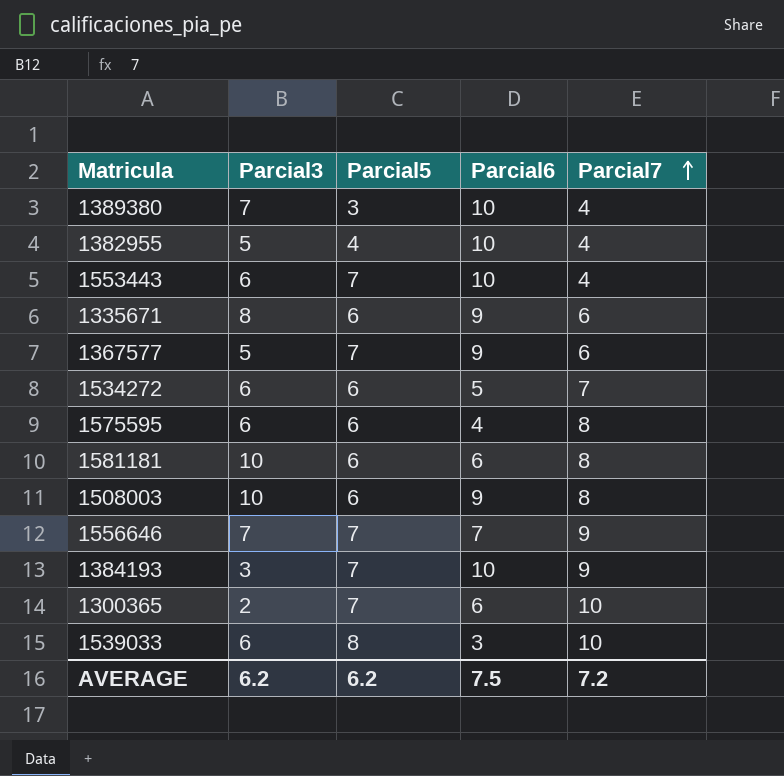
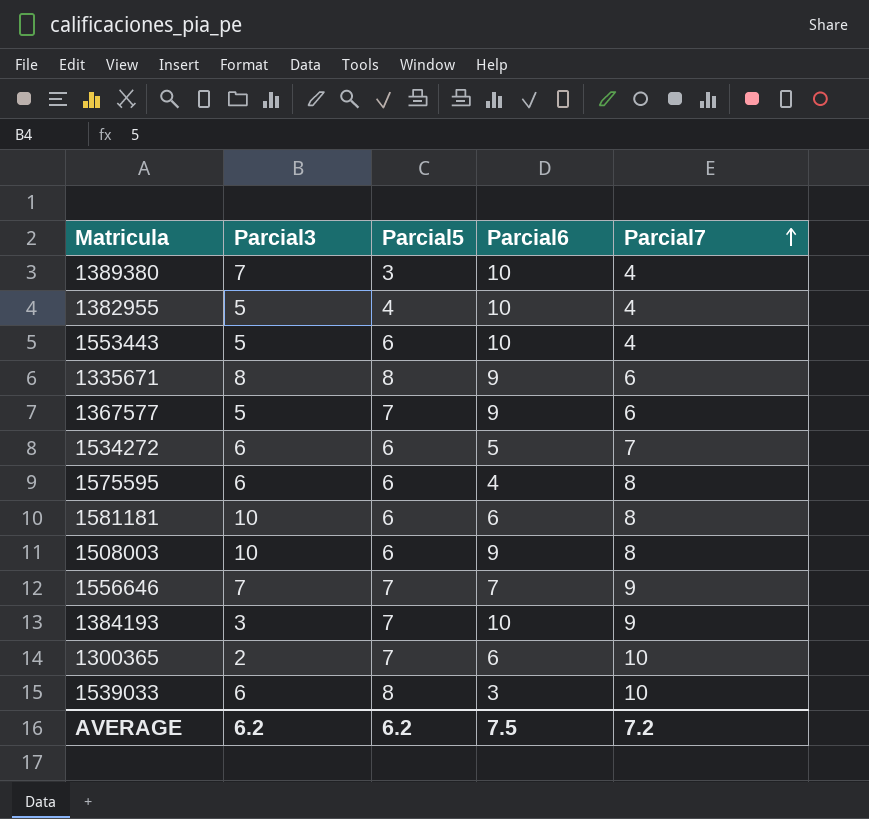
1553443 | Parcial3: 6 -> 5
1553443 | Parcial5: 7 -> 6
1335671 | Parcial5: 6 -> 8

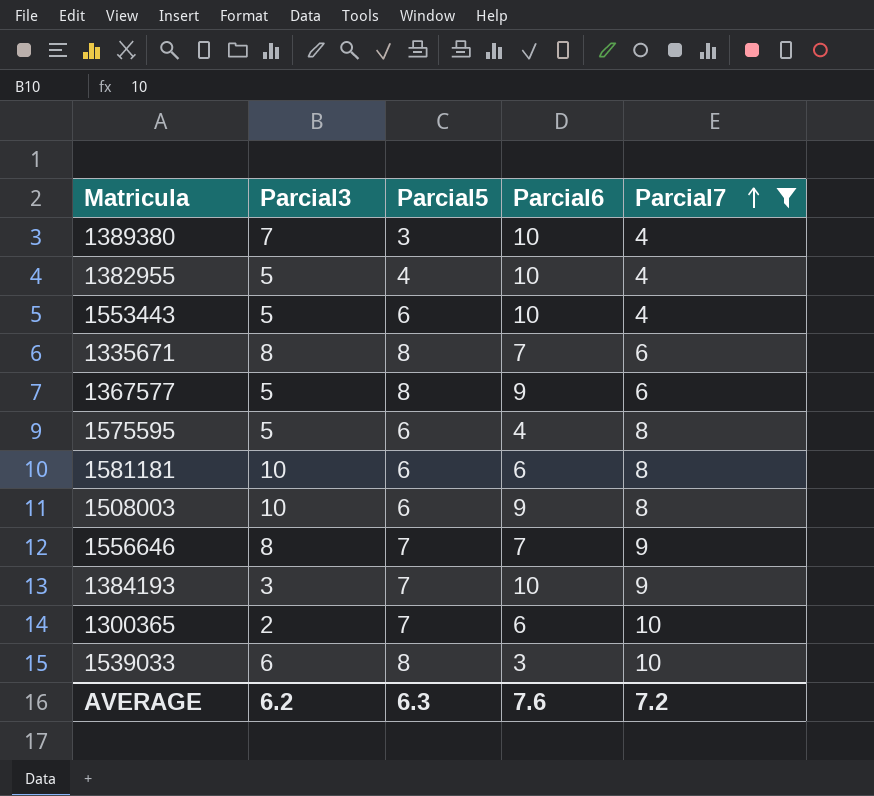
filter: none -> Parcial7 != 7
1335671 | Parcial6: 9 -> 7
1367577 | Parcial5: 7 -> 8
1575595 | Parcial3: 6 -> 5
1556646 | Parcial3: 7 -> 8
AVERAGE | Parcial5: 6.2 -> 6.3
AVERAGE | Parcial6: 7.5 -> 7.6

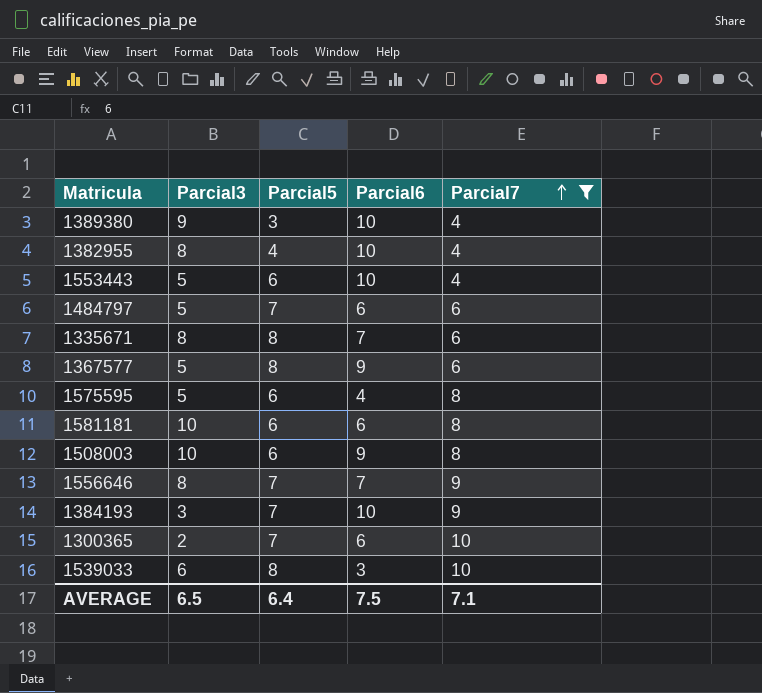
1389380 | Parcial3: 7 -> 9
1382955 | Parcial3: 5 -> 8
row 1484797: none -> 5 | 7 | 6 | 6
AVERAGE | Parcial3: 6.2 -> 6.5
AVERAGE | Parcial5: 6.3 -> 6.4
AVERAGE | Parcial6: 7.6 -> 7.5
AVERAGE | Parcial7: 7.2 -> 7.1

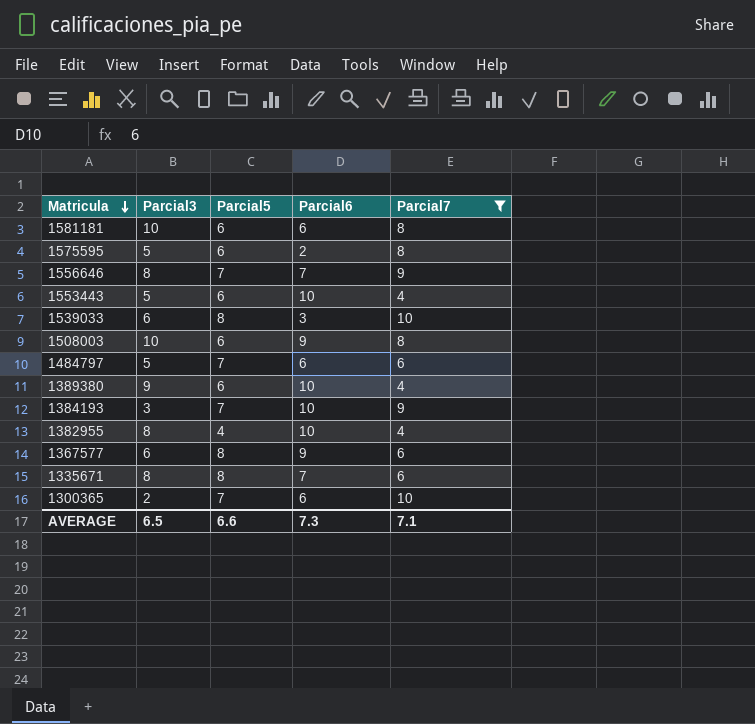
row order: Parcial7 ascending -> Matricula descending
1575595 | Parcial6: 4 -> 2
1389380 | Parcial5: 3 -> 6
1367577 | Parcial3: 5 -> 6
AVERAGE | Parcial5: 6.4 -> 6.6
AVERAGE | Parcial6: 7.5 -> 7.3

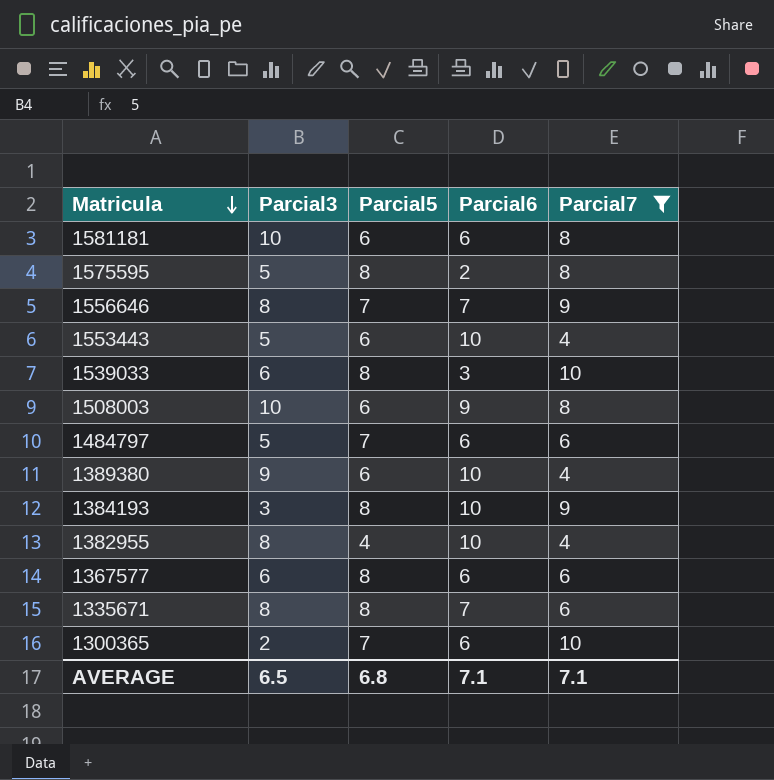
1575595 | Parcial5: 6 -> 8
1384193 | Parcial5: 7 -> 8
1367577 | Parcial6: 9 -> 6
AVERAGE | Parcial5: 6.6 -> 6.8
AVERAGE | Parcial6: 7.3 -> 7.1

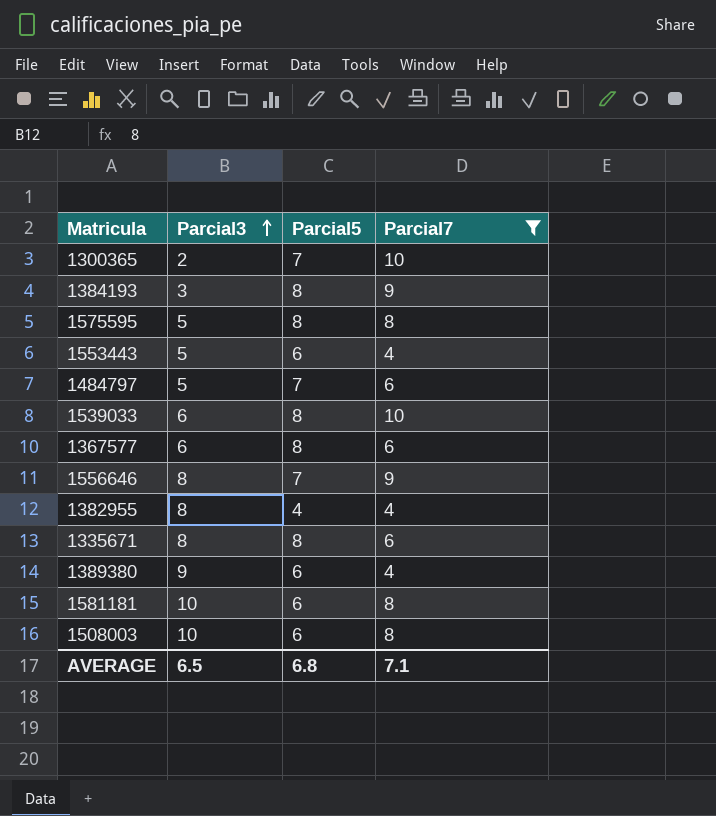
row order: Matricula descending -> Parcial3 ascending
column Parcial6 | position: 4 -> none

